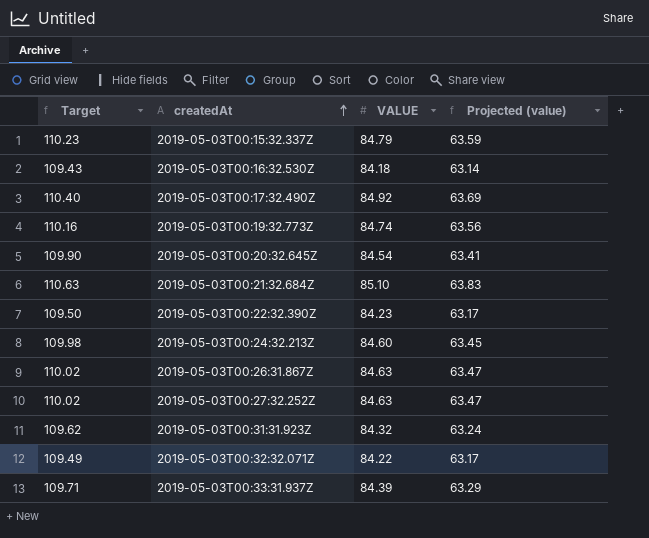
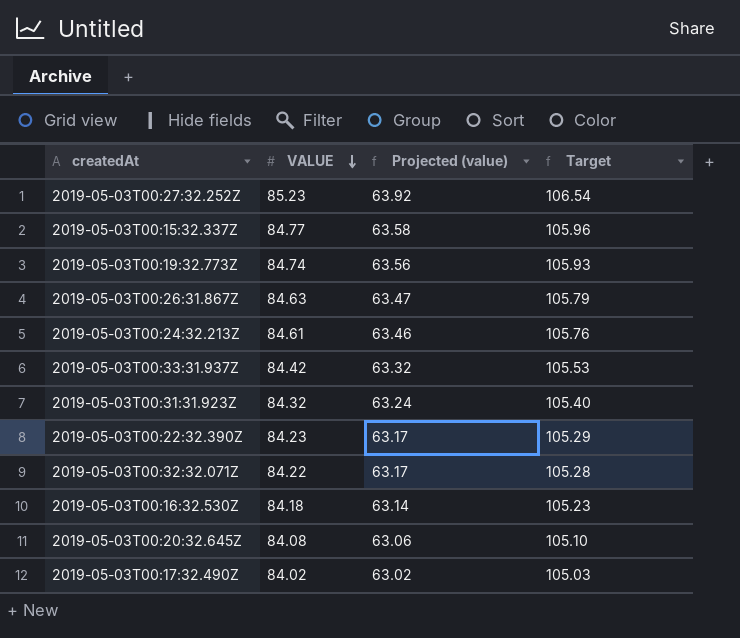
row order: createdAt ascending -> VALUE descending
column Target | formula: [VALUE] * 1.3 -> [VALUE] * 1.25
column Target | position: 1 -> 4
row 2019-05-03T00:21:32.684Z: 110.63 | 85.10 | 63.83 -> none
2019-05-03T00:27:32.252Z | VALUE: 84.63 -> 85.23
2019-05-03T00:27:32.252Z | Projected (value): 63.47 -> 63.92
2019-05-03T00:15:32.337Z | VALUE: 84.79 -> 84.77
2019-05-03T00:15:32.337Z | Projected (value): 63.59 -> 63.58
2019-05-03T00:24:32.213Z | VALUE: 84.60 -> 84.61
2019-05-03T00:24:32.213Z | Projected (value): 63.45 -> 63.46
2019-05-03T00:33:31.937Z | VALUE: 84.39 -> 84.42
2019-05-03T00:33:31.937Z | Projected (value): 63.29 -> 63.32
2019-05-03T00:20:32.645Z | VALUE: 84.54 -> 84.08
2019-05-03T00:20:32.645Z | Projected (value): 63.41 -> 63.06
2019-05-03T00:17:32.490Z | VALUE: 84.92 -> 84.02
2019-05-03T00:17:32.490Z | Projected (value): 63.69 -> 63.02

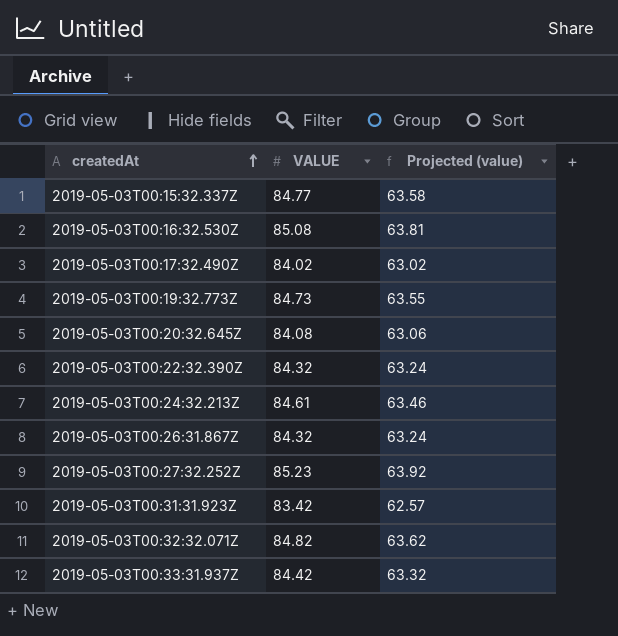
row order: VALUE descending -> createdAt ascending
column Target | formula: [VALUE] * 1.25 -> none
2019-05-03T00:16:32.530Z | VALUE: 84.18 -> 85.08
2019-05-03T00:16:32.530Z | Projected (value): 63.14 -> 63.81
2019-05-03T00:19:32.773Z | VALUE: 84.74 -> 84.73
2019-05-03T00:19:32.773Z | Projected (value): 63.56 -> 63.55
2019-05-03T00:22:32.390Z | VALUE: 84.23 -> 84.32
2019-05-03T00:22:32.390Z | Projected (value): 63.17 -> 63.24
2019-05-03T00:26:31.867Z | VALUE: 84.63 -> 84.32
2019-05-03T00:26:31.867Z | Projected (value): 63.47 -> 63.24
2019-05-03T00:31:31.923Z | VALUE: 84.32 -> 83.42
2019-05-03T00:31:31.923Z | Projected (value): 63.24 -> 62.57
2019-05-03T00:32:32.071Z | VALUE: 84.22 -> 84.82
2019-05-03T00:32:32.071Z | Projected (value): 63.17 -> 63.62

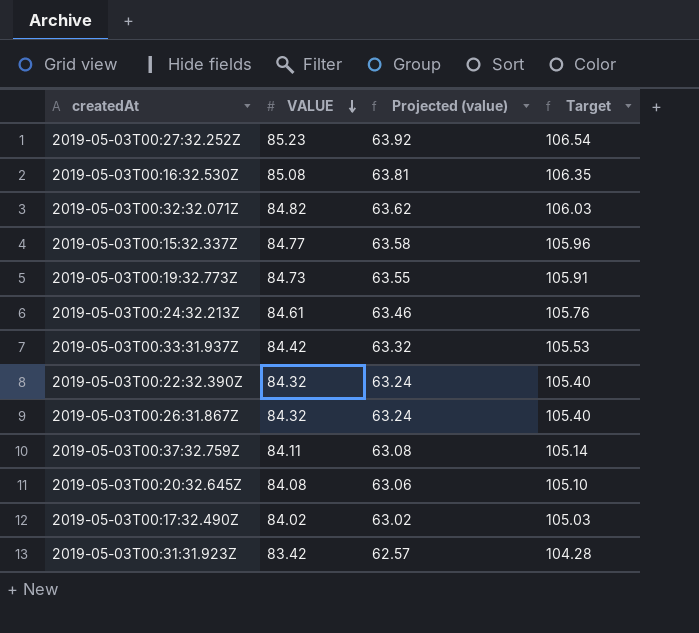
row order: createdAt ascending -> VALUE descending
column Target | formula: none -> [VALUE] * 1.25
row 2019-05-03T00:37:32.759Z: none -> 84.11 | 63.08 | 105.14

